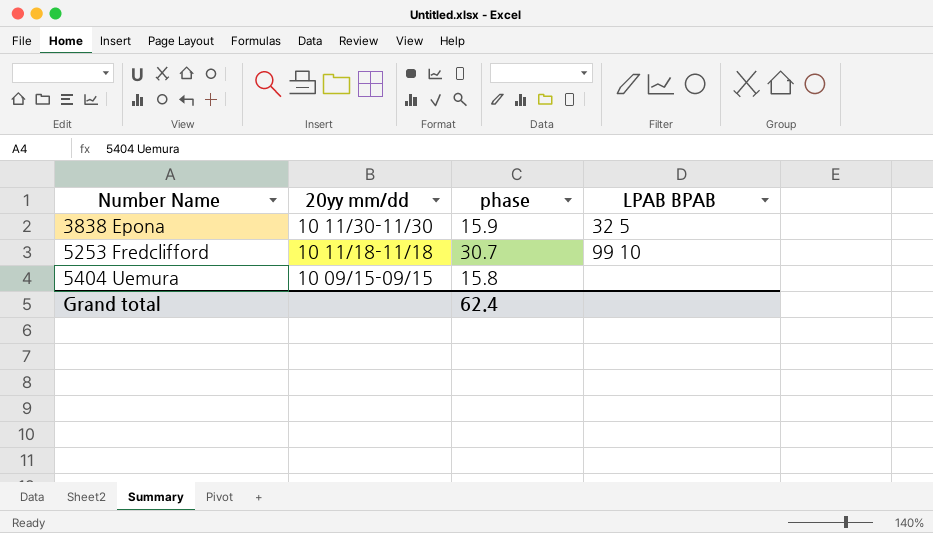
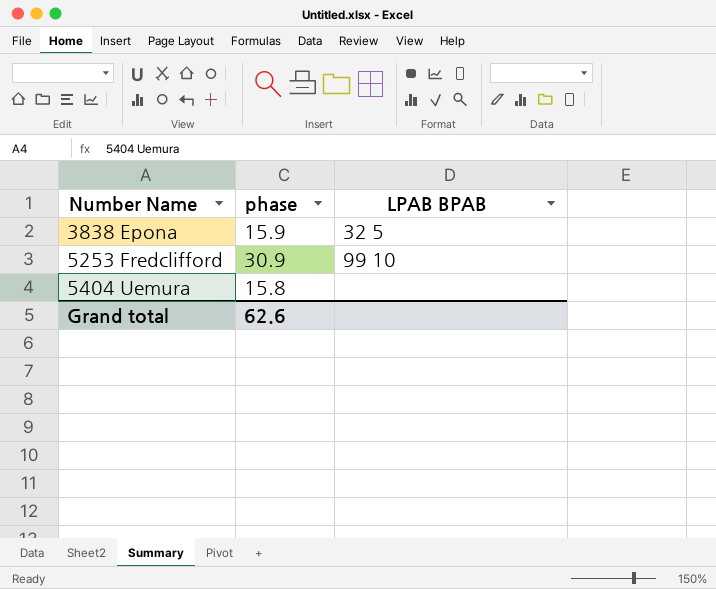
column 20yy mm/dd | position: 2 -> none
5253 Fredclifford | phase: 30.7 -> 30.9
Grand total | phase: 62.4 -> 62.6

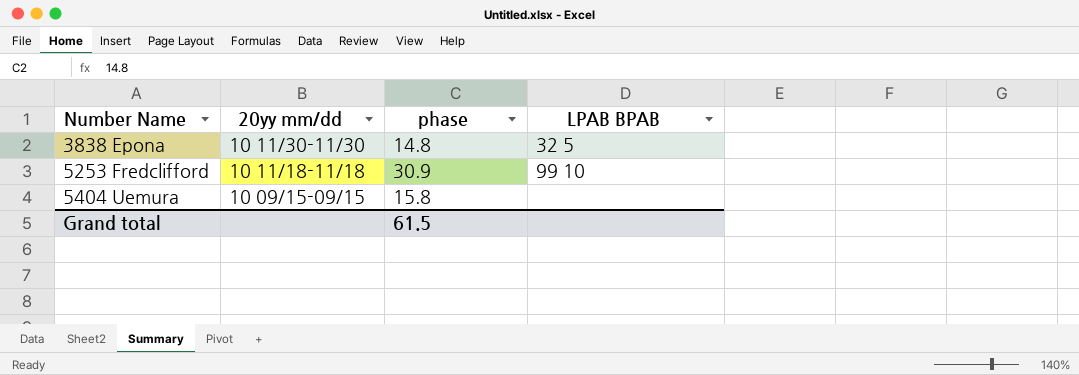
column 20yy mm/dd | position: none -> 2
3838 Epona | phase: 15.9 -> 14.8
Grand total | phase: 62.6 -> 61.5

